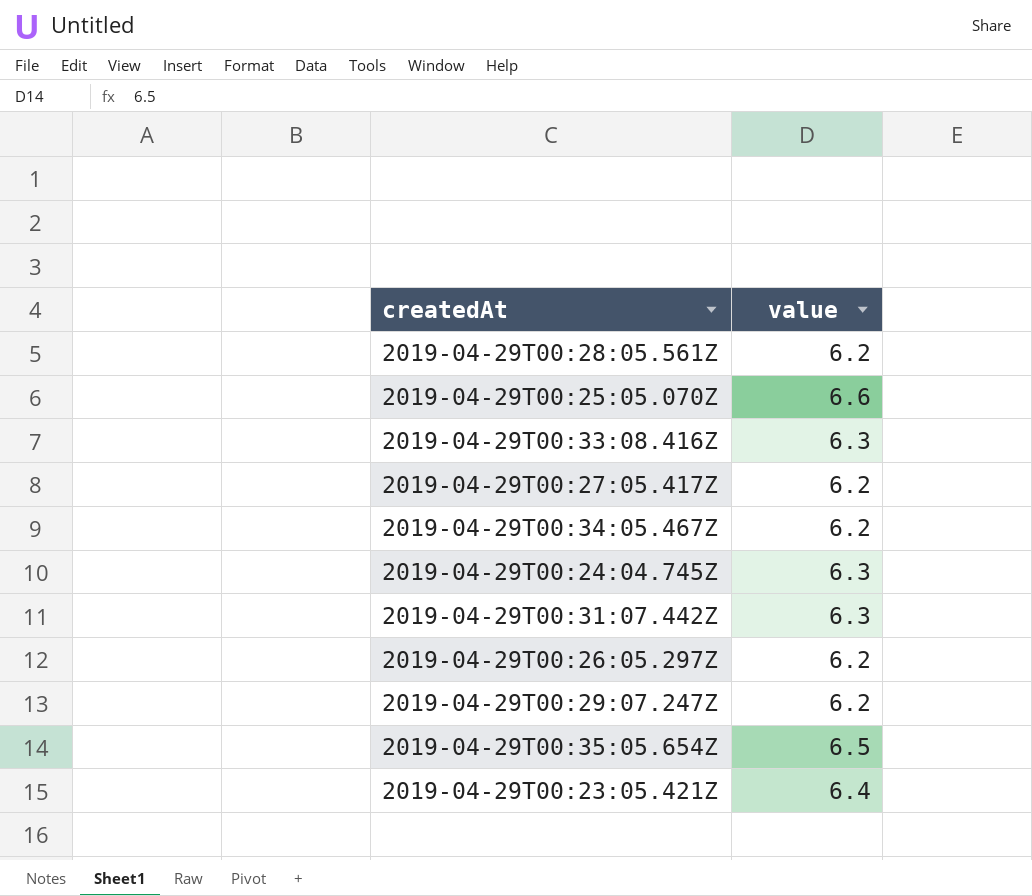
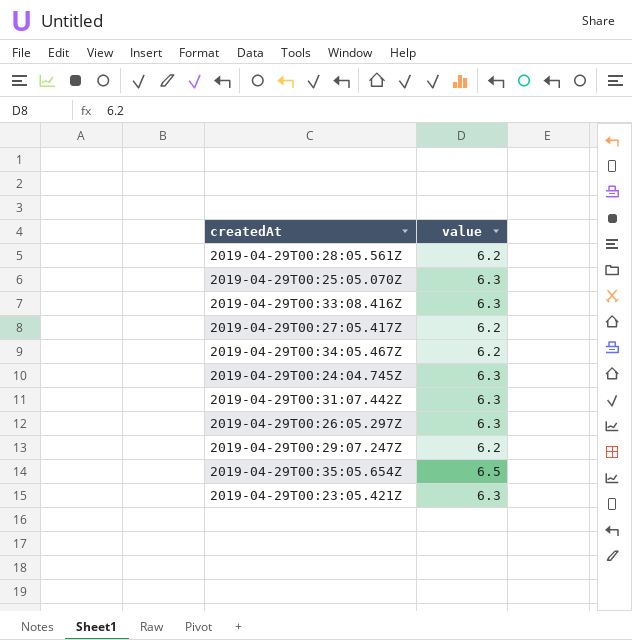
2019-04-29T00:25:05.070Z | value: 6.6 -> 6.3
2019-04-29T00:26:05.297Z | value: 6.2 -> 6.3
2019-04-29T00:23:05.421Z | value: 6.4 -> 6.3

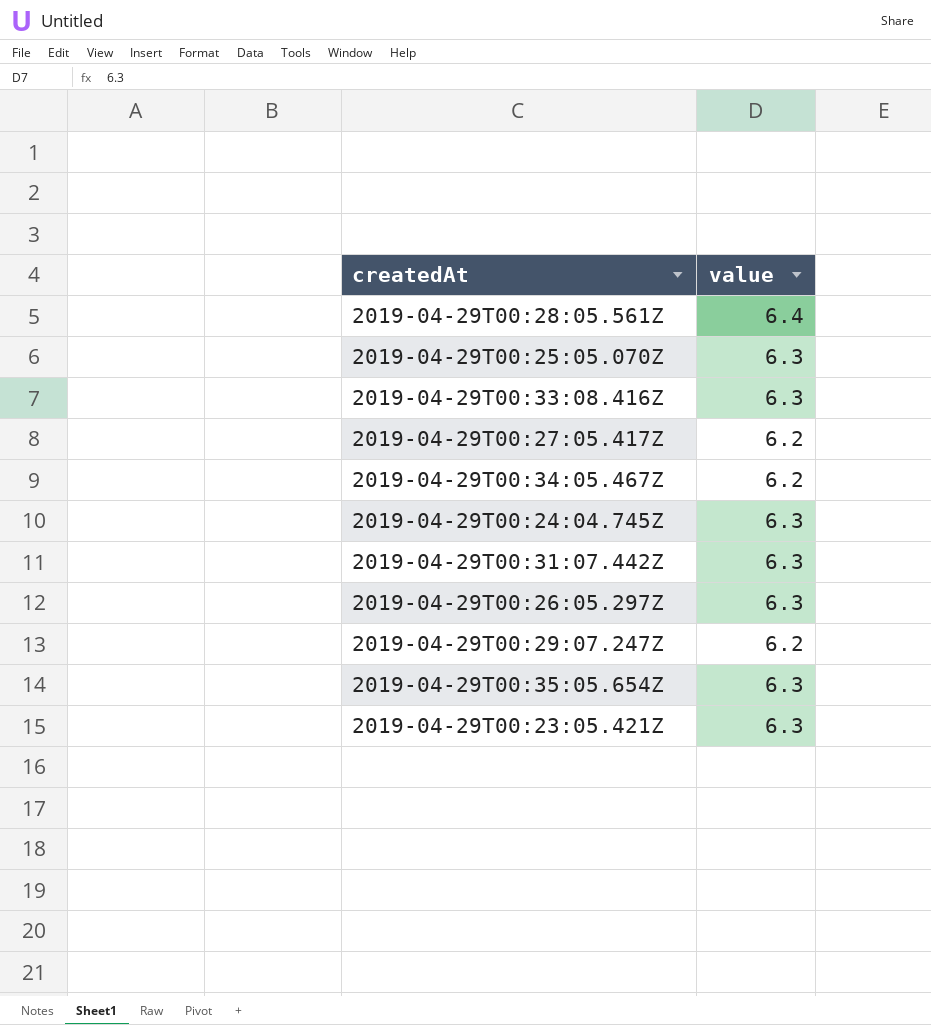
2019-04-29T00:28:05.561Z | value: 6.2 -> 6.4
2019-04-29T00:35:05.654Z | value: 6.5 -> 6.3

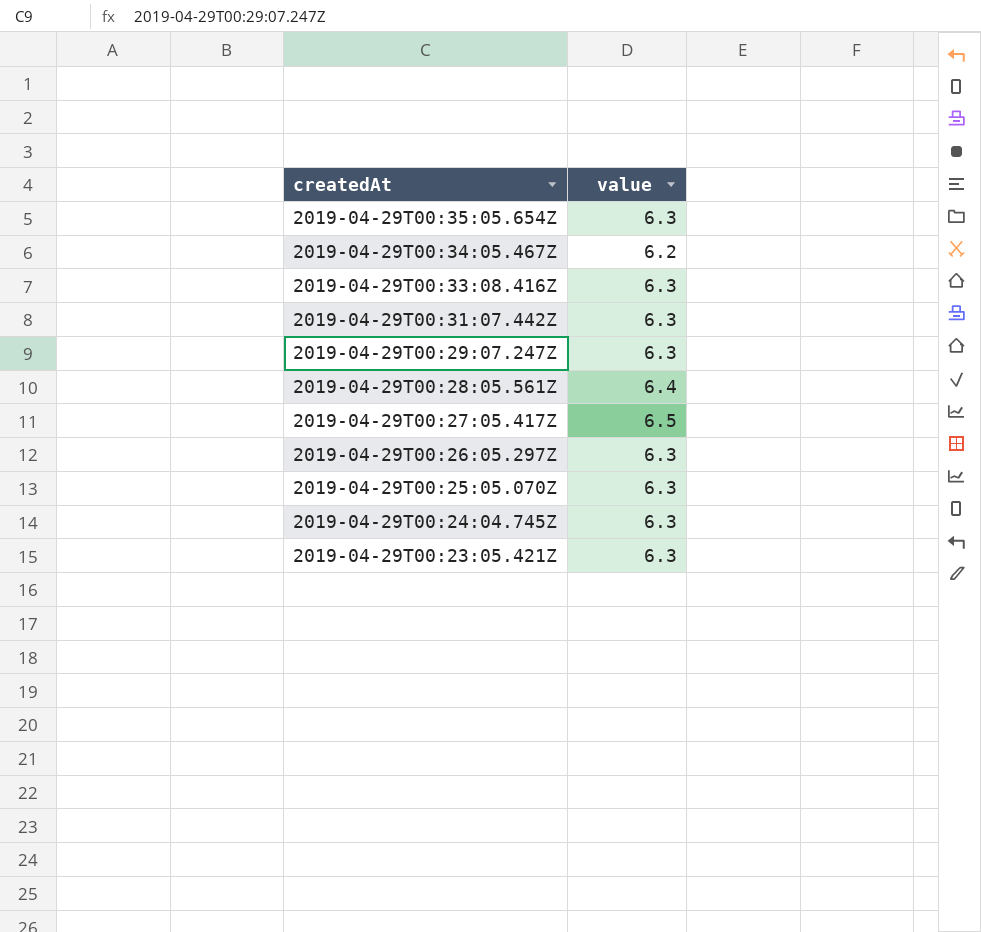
row order: none -> createdAt descending
2019-04-29T00:29:07.247Z | value: 6.2 -> 6.3
2019-04-29T00:27:05.417Z | value: 6.2 -> 6.5

